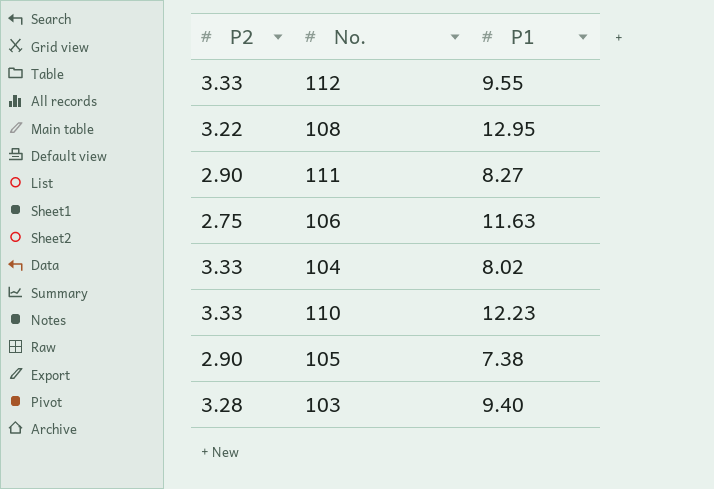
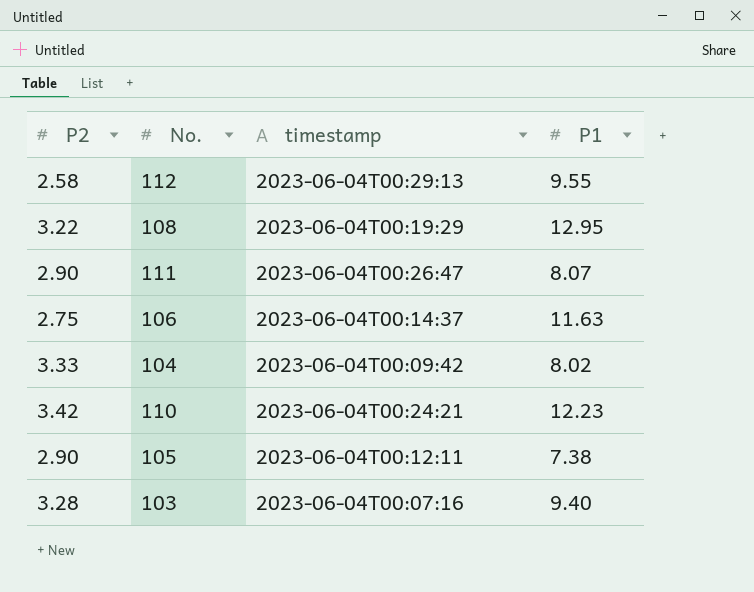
column timestamp | position: none -> 3
112 | P2: 3.33 -> 2.58
111 | P1: 8.27 -> 8.07
110 | P2: 3.33 -> 3.42

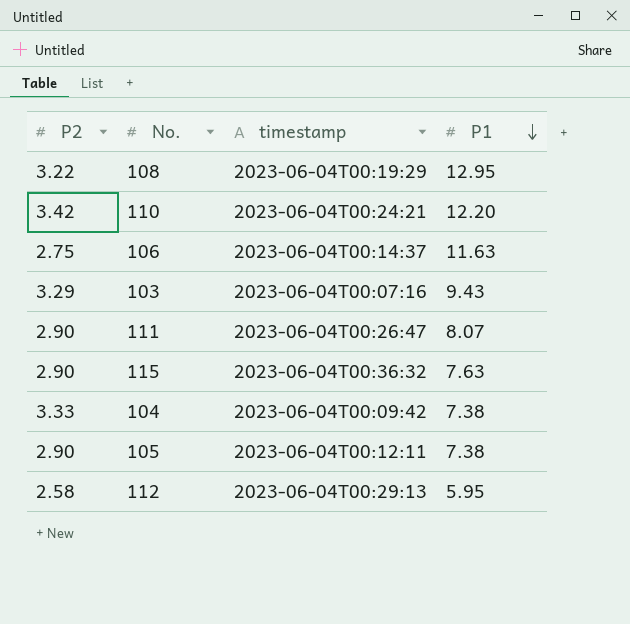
row order: none -> P1 descending
110 | P1: 12.23 -> 12.20
103 | P2: 3.28 -> 3.29
103 | P1: 9.40 -> 9.43
row 115: none -> 2.90 | 2023-06-04T00:36:32 | 7.63
104 | P1: 8.02 -> 7.38
112 | P1: 9.55 -> 5.95

